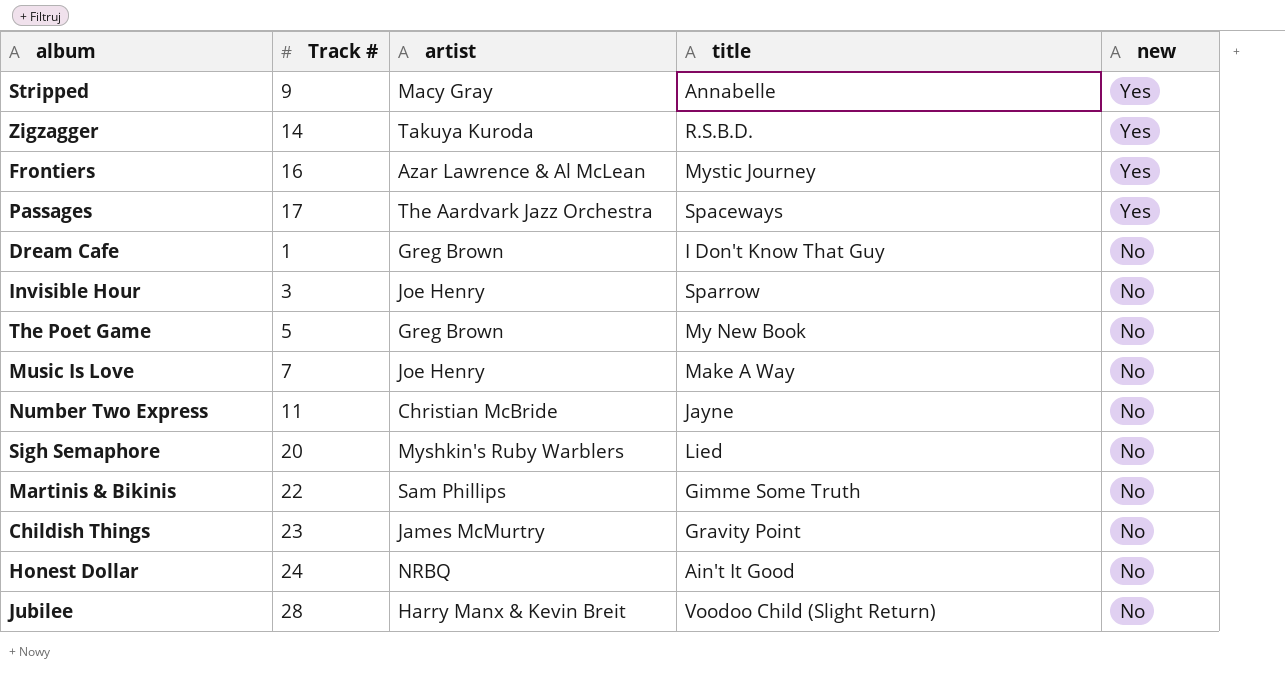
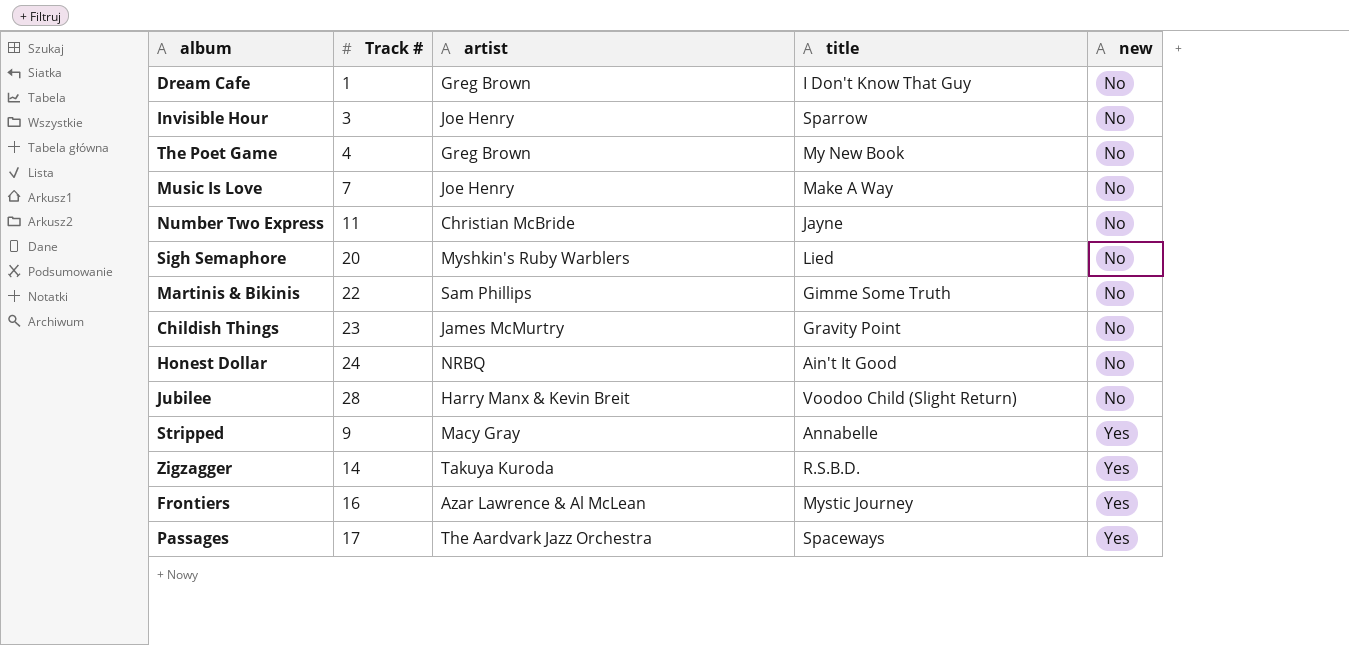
row order: new descending -> new ascending
The Poet Game | Track #: 5 -> 4

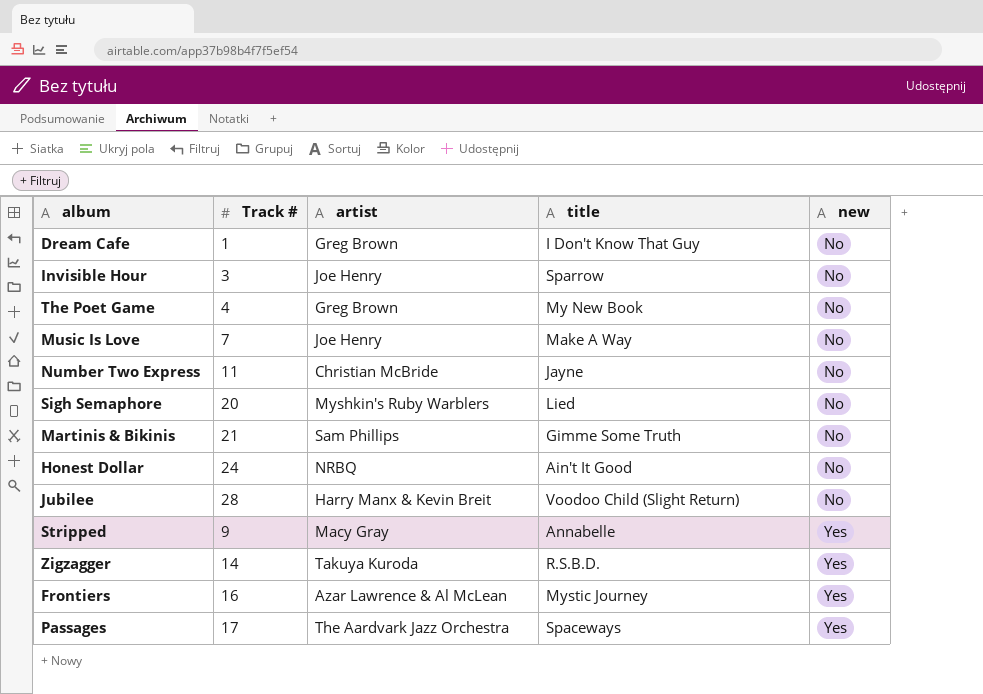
row Childish Things: 23 | James McMurtry | Gravity Point | No -> none
Martinis & Bikinis | Track #: 22 -> 21

